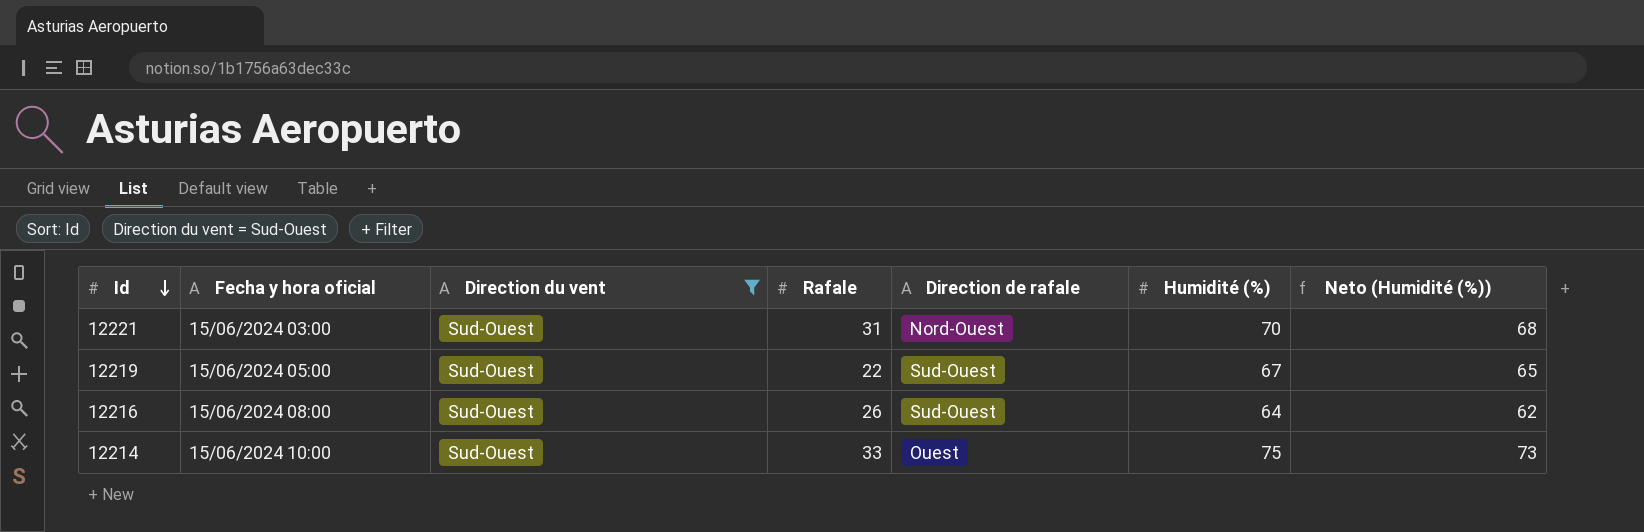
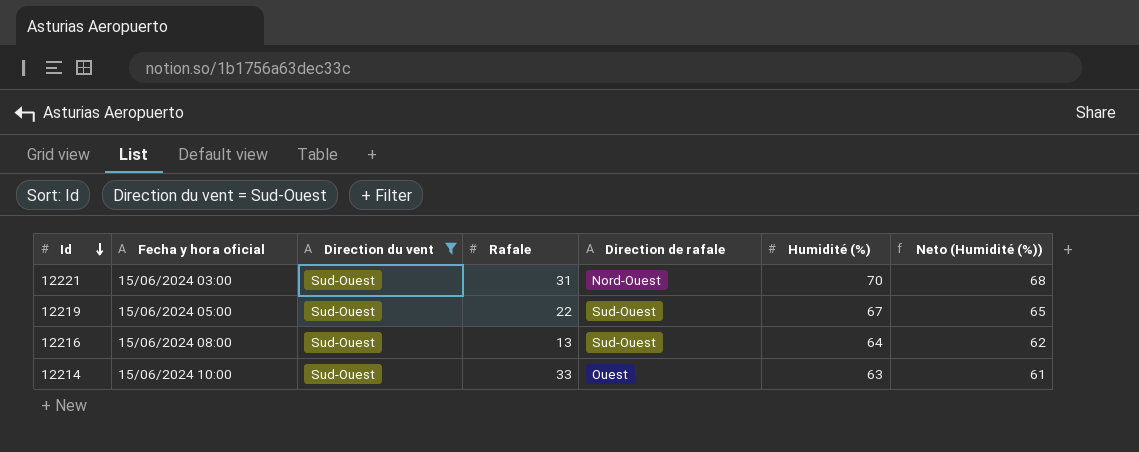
12216 | Rafale: 26 -> 13
12214 | Humidité (%): 75 -> 63
12214 | Neto (Humidité (%)): 73 -> 61

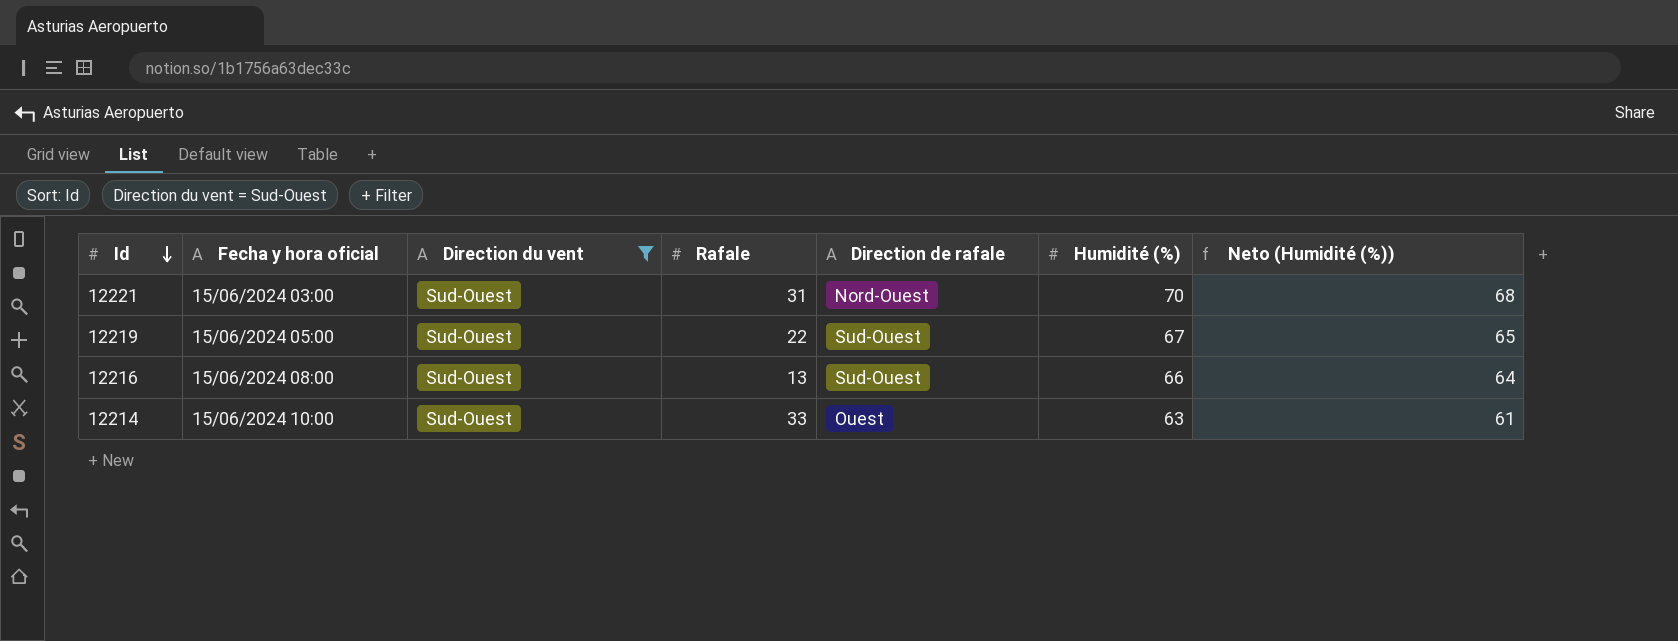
12216 | Humidité (%): 64 -> 66
12216 | Neto (Humidité (%)): 62 -> 64

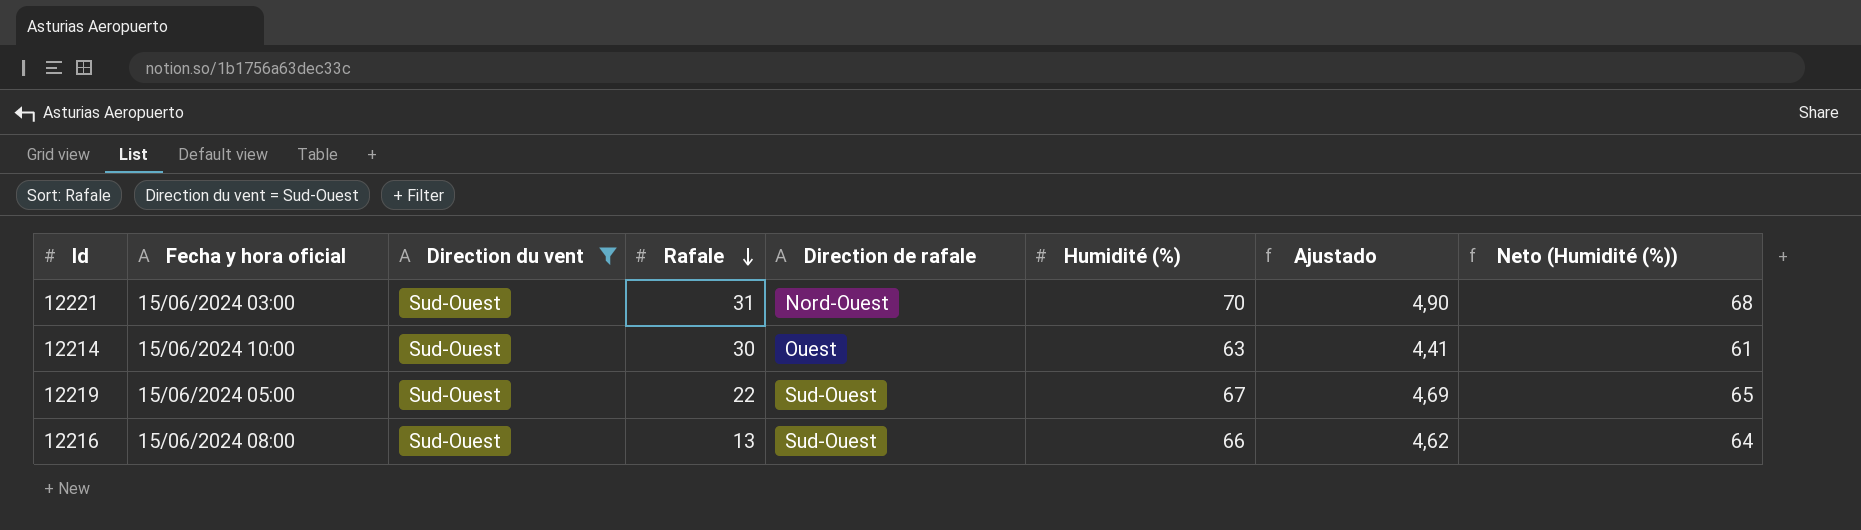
row order: Id descending -> Rafale descending
column Ajustado | formula: none -> [Humidité (%)] * 0,07
12214 | Rafale: 33 -> 30

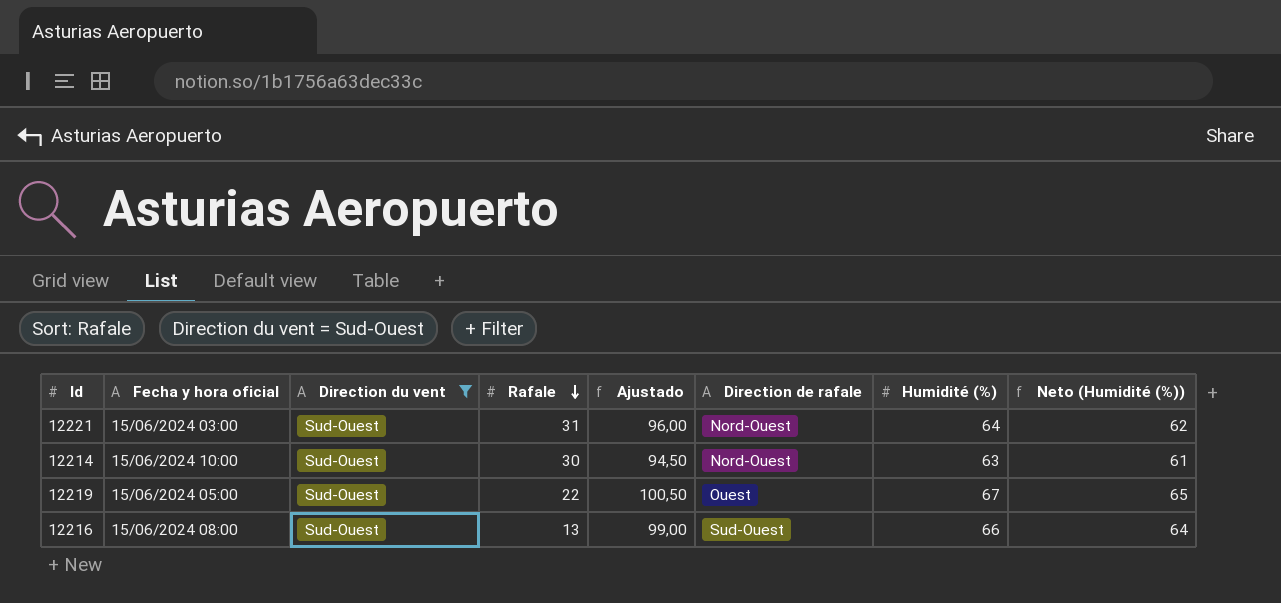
column Ajustado | formula: [Humidité (%)] * 0,07 -> [Humidité (%)] * 1,5
column Ajustado | position: 7 -> 5
12221 | Humidité (%): 70 -> 64
12221 | Neto (Humidité (%)): 68 -> 62
12214 | Direction de rafale: Ouest -> Nord-Ouest
12219 | Direction de rafale: Sud-Ouest -> Ouest

